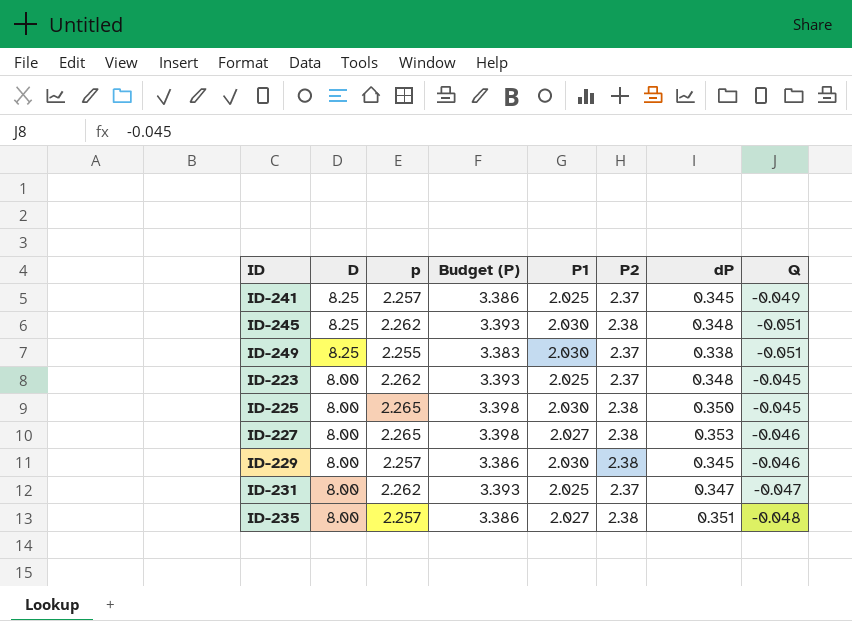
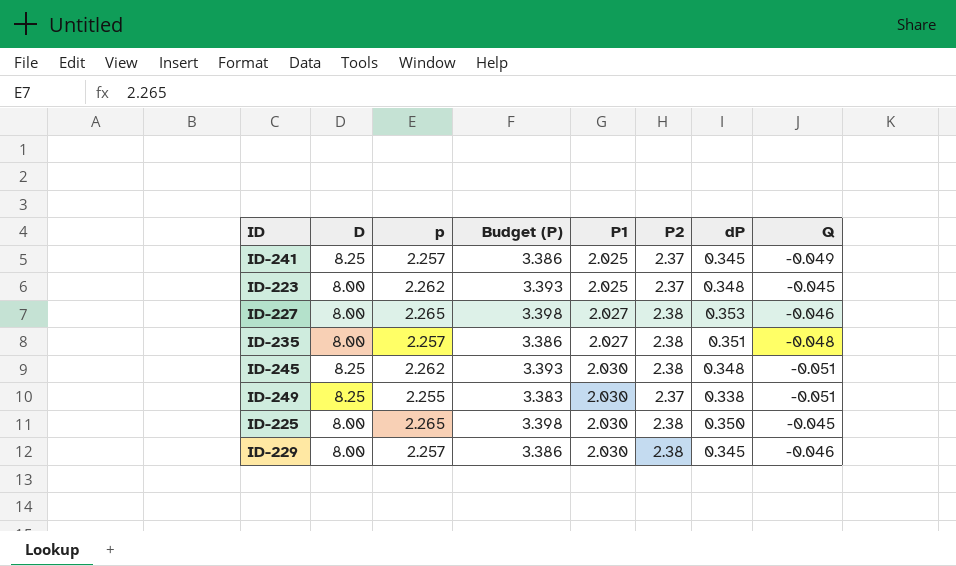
row order: D descending -> P1 ascending
row ID-231: 8.00 | 2.262 | 3.393 | 2.025 | 2.37 | 0.347 | -0.047 -> none

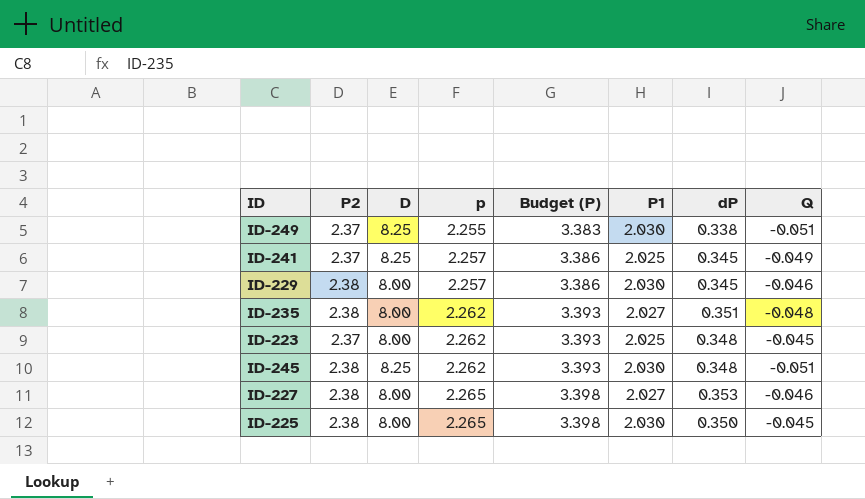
row order: P1 ascending -> p ascending
column P2 | position: 6 -> 2
ID-235 | p: 2.257 -> 2.262
ID-235 | Budget (P): 3.386 -> 3.393

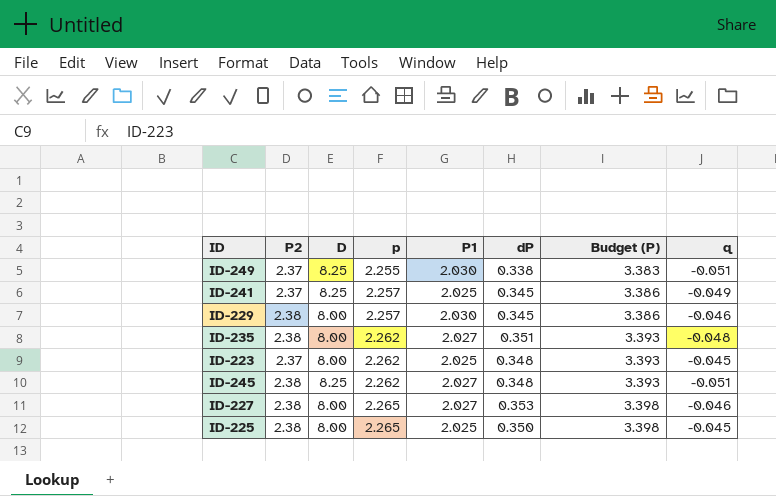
column Budget (P) | position: 5 -> 7
column name: Q -> q
ID-245 | P1: 2.030 -> 2.027
ID-225 | P1: 2.030 -> 2.025

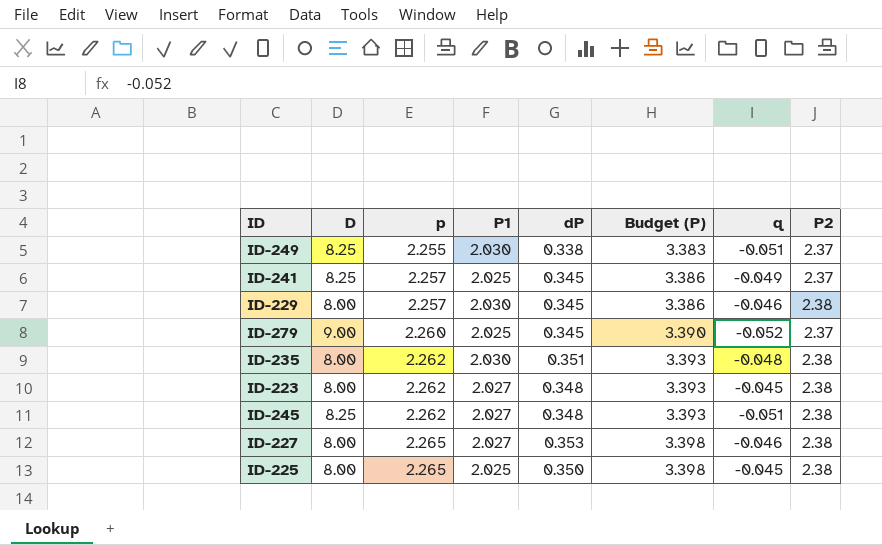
column P2 | position: 2 -> 8
row ID-279: none -> 9.00 | 2.260 | 2.025 | 0.345 | 3.390 | -0.052 | 2.37
ID-235 | P1: 2.027 -> 2.030
ID-223 | P1: 2.025 -> 2.027
ID-223 | P2: 2.37 -> 2.38

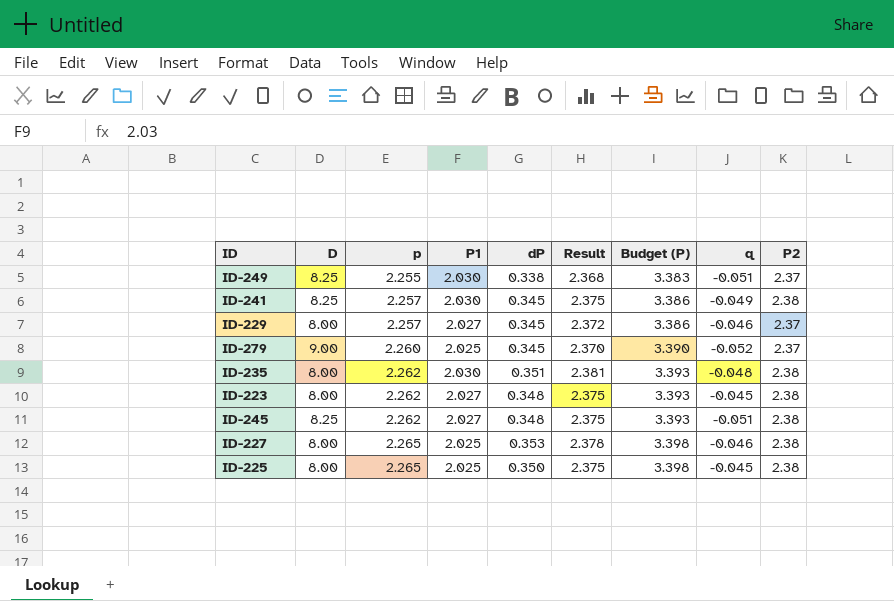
column Result | formula: none -> [P1] + [dP]
ID-241 | P1: 2.025 -> 2.030
ID-241 | P2: 2.37 -> 2.38
ID-229 | P1: 2.030 -> 2.027
ID-229 | P2: 2.38 -> 2.37
ID-227 | P1: 2.027 -> 2.025

